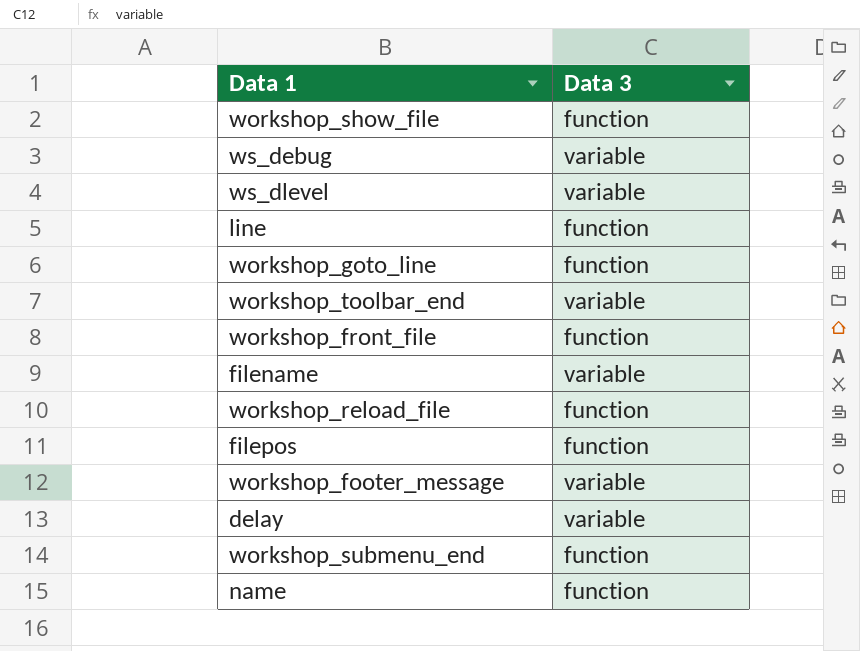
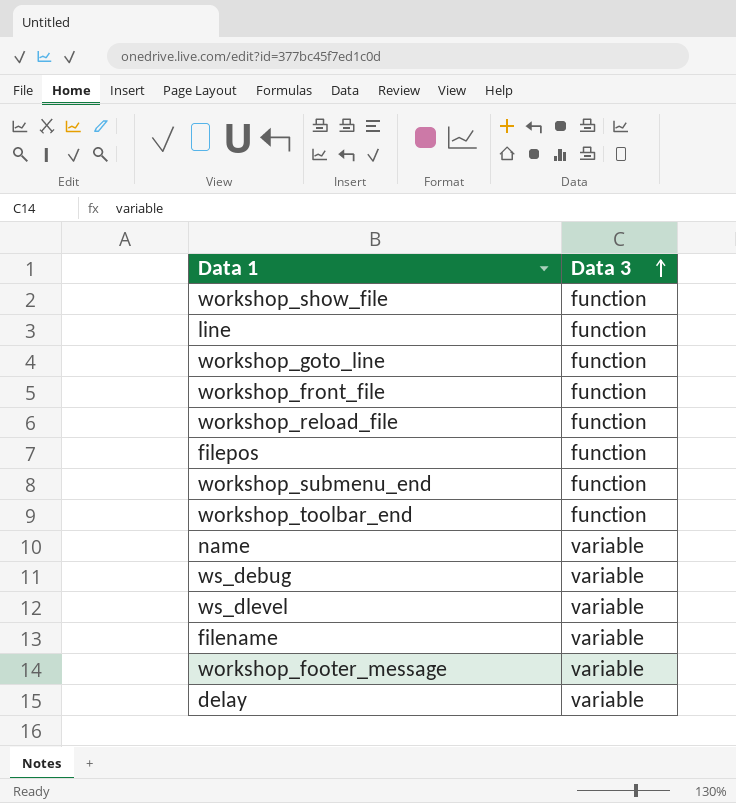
row order: none -> Data 3 ascending
workshop_toolbar_end | Data 3: variable -> function
name | Data 3: function -> variable

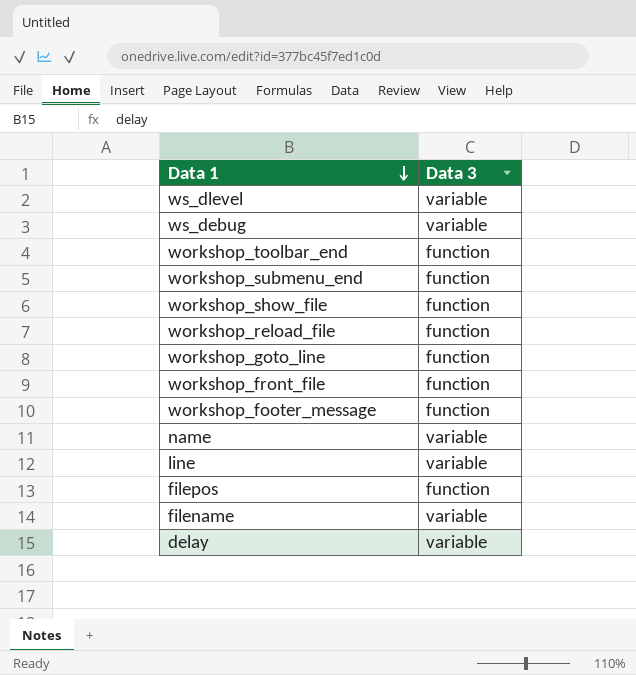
row order: Data 3 ascending -> Data 1 descending
workshop_footer_message | Data 3: variable -> function
line | Data 3: function -> variable

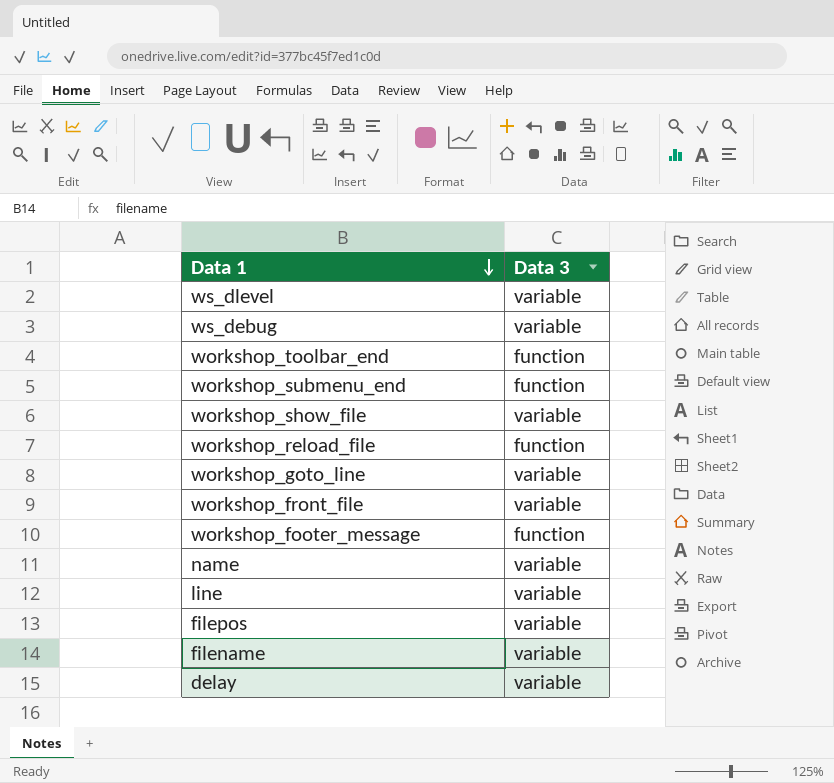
workshop_show_file | Data 3: function -> variable
workshop_goto_line | Data 3: function -> variable
workshop_front_file | Data 3: function -> variable
filepos | Data 3: function -> variable

